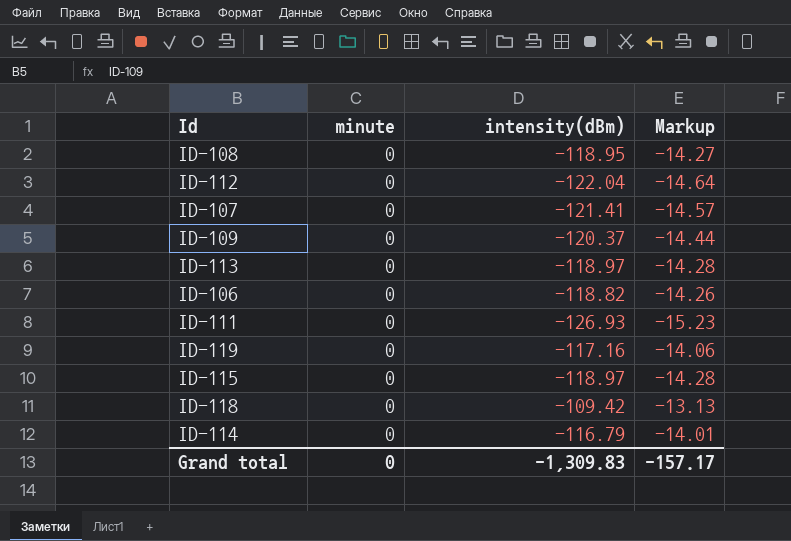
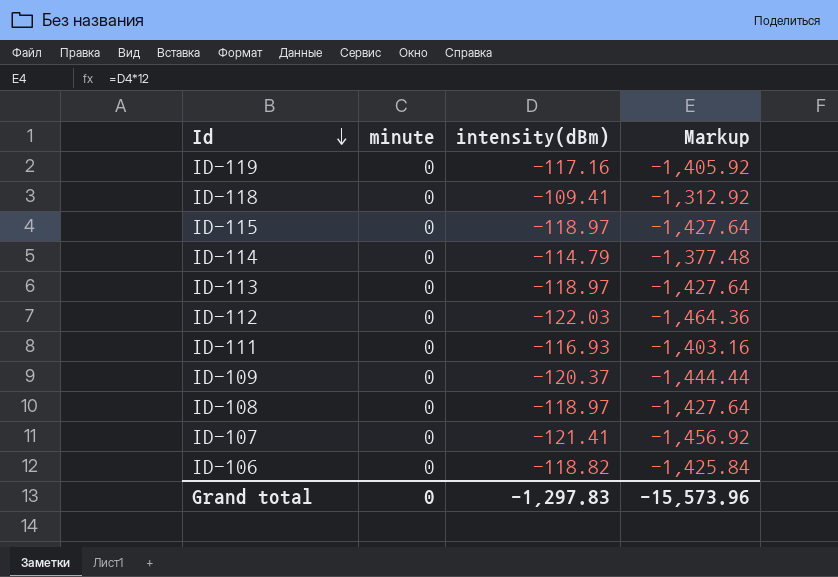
row order: none -> Id descending
column Markup | formula: [intensity(dBm)] * 0.12 -> [intensity(dBm)] * 12
ID-118 | intensity(dBm): -109.42 -> -109.41
ID-114 | intensity(dBm): -116.79 -> -114.79
ID-112 | intensity(dBm): -122.04 -> -122.03
ID-111 | intensity(dBm): -126.93 -> -116.93
ID-108 | intensity(dBm): -118.95 -> -118.97
Grand total | intensity(dBm): -1,309.83 -> -1,297.83
Grand total | Markup: -157.17 -> -15,573.96

